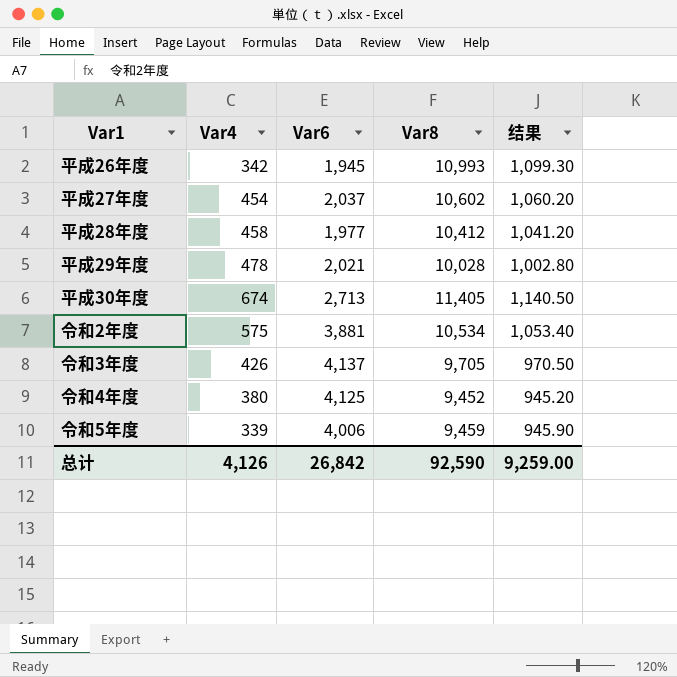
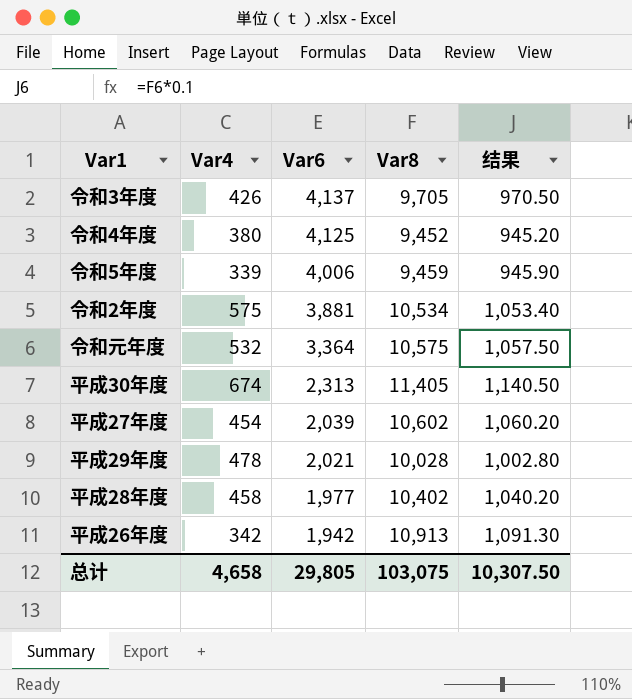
row order: none -> Var6 descending
row 令和元年度: none -> 532 | 3,364 | 10,575 | 1,057.50
平成30年度 | Var6: 2,713 -> 2,313
平成27年度 | Var6: 2,037 -> 2,039
平成28年度 | Var8: 10,412 -> 10,402
平成28年度 | 结果: 1,041.20 -> 1,040.20
平成26年度 | Var6: 1,945 -> 1,942
平成26年度 | Var8: 10,993 -> 10,913
平成26年度 | 结果: 1,099.30 -> 1,091.30
总计 | Var4: 4,126 -> 4,658
总计 | Var6: 26,842 -> 29,805
总计 | Var8: 92,590 -> 103,075
总计 | 结果: 9,259.00 -> 10,307.50

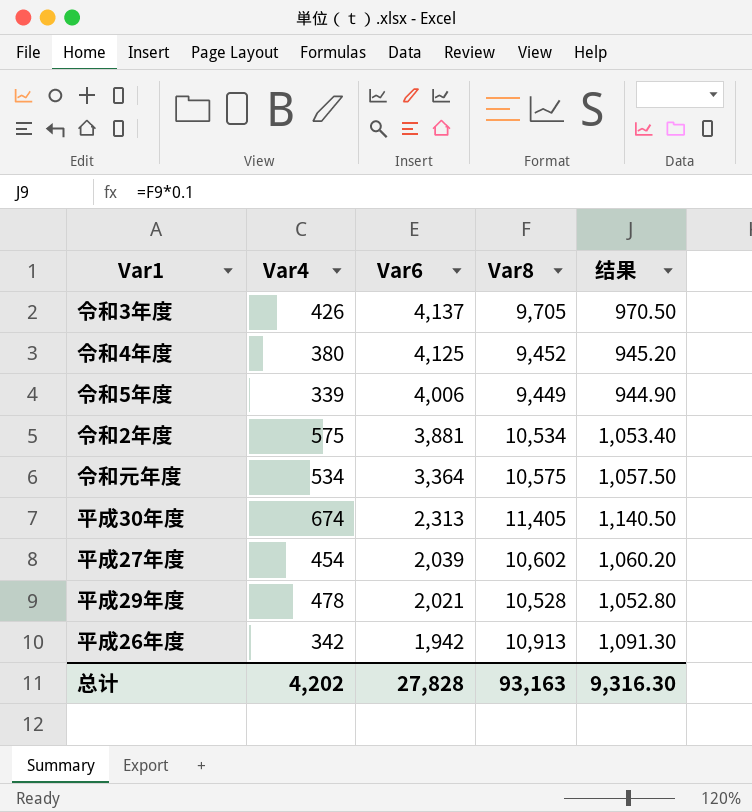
row 平成28年度: 458 | 1,977 | 10,402 | 1,040.20 -> none
令和5年度 | Var8: 9,459 -> 9,449
令和5年度 | 结果: 945.90 -> 944.90
令和元年度 | Var4: 532 -> 534
平成29年度 | Var8: 10,028 -> 10,528
平成29年度 | 结果: 1,002.80 -> 1,052.80
总计 | Var4: 4,658 -> 4,202
总计 | Var6: 29,805 -> 27,828
总计 | Var8: 103,075 -> 93,163
总计 | 结果: 10,307.50 -> 9,316.30

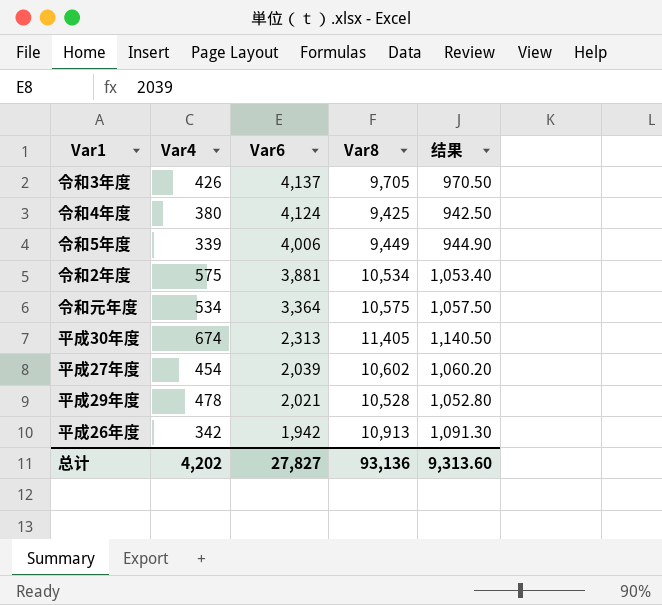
令和4年度 | Var6: 4,125 -> 4,124
令和4年度 | Var8: 9,452 -> 9,425
令和4年度 | 结果: 945.20 -> 942.50
总计 | Var6: 27,828 -> 27,827
总计 | Var8: 93,163 -> 93,136
总计 | 结果: 9,316.30 -> 9,313.60

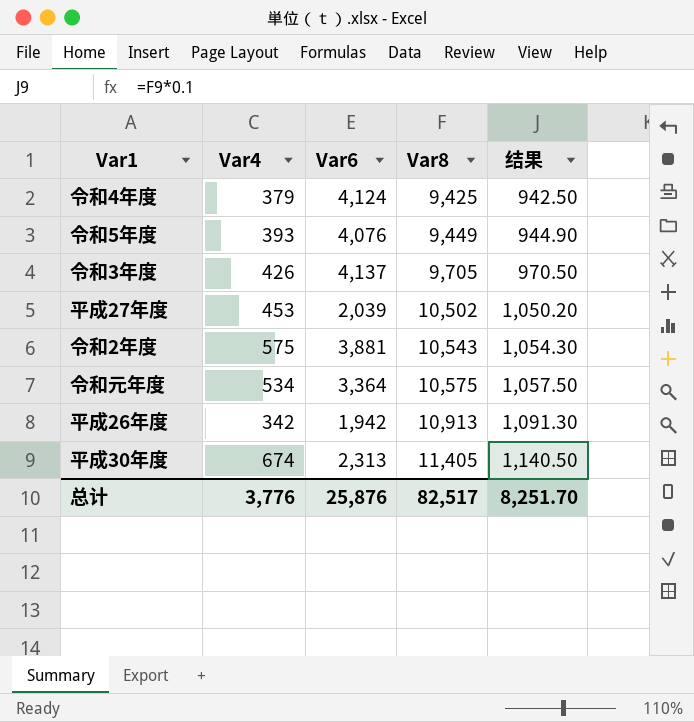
row order: Var6 descending -> Var8 ascending
row 平成29年度: 478 | 2,021 | 10,528 | 1,052.80 -> none
令和4年度 | Var4: 380 -> 379
令和5年度 | Var4: 339 -> 393
令和5年度 | Var6: 4,006 -> 4,076
平成27年度 | Var4: 454 -> 453
平成27年度 | Var8: 10,602 -> 10,502
平成27年度 | 结果: 1,060.20 -> 1,050.20
令和2年度 | Var8: 10,534 -> 10,543
令和2年度 | 结果: 1,053.40 -> 1,054.30
总计 | Var4: 4,202 -> 3,776
总计 | Var6: 27,827 -> 25,876
总计 | Var8: 93,136 -> 82,517
总计 | 结果: 9,313.60 -> 8,251.70

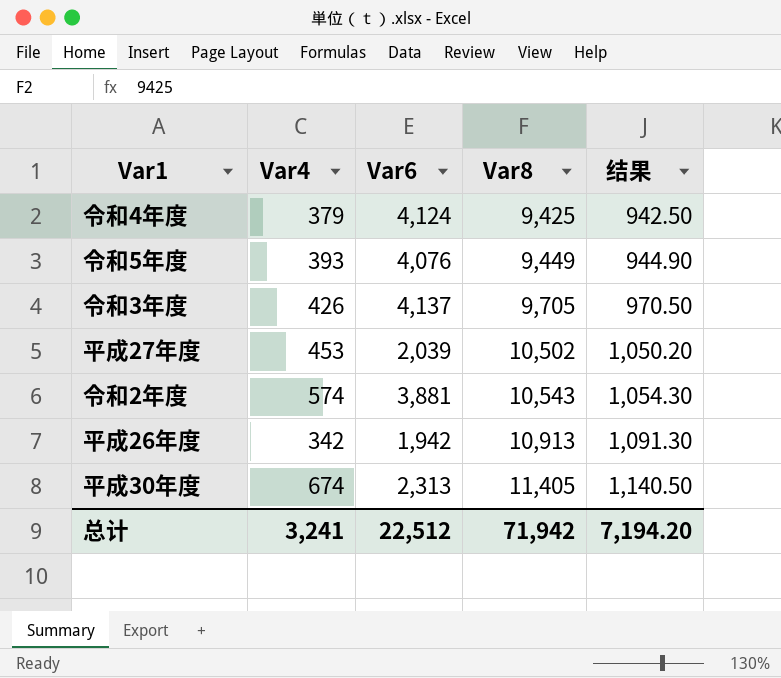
row 令和元年度: 534 | 3,364 | 10,575 | 1,057.50 -> none
令和2年度 | Var4: 575 -> 574
总计 | Var4: 3,776 -> 3,241
总计 | Var6: 25,876 -> 22,512
总计 | Var8: 82,517 -> 71,942
总计 | 结果: 8,251.70 -> 7,194.20

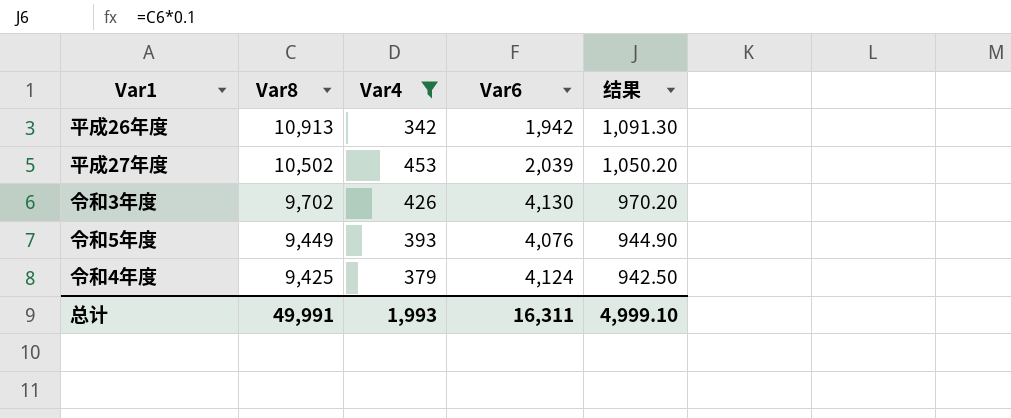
filter: none -> Var4 <= 453
row order: Var8 ascending -> Var8 descending
column Var8 | position: 4 -> 2
令和3年度 | Var8: 9,705 -> 9,702
令和3年度 | Var6: 4,137 -> 4,130
令和3年度 | 结果: 970.50 -> 970.20
总计 | Var8: 71,942 -> 49,991
总计 | Var4: 3,241 -> 1,993
总计 | Var6: 22,512 -> 16,311
总计 | 结果: 7,194.20 -> 4,999.10

